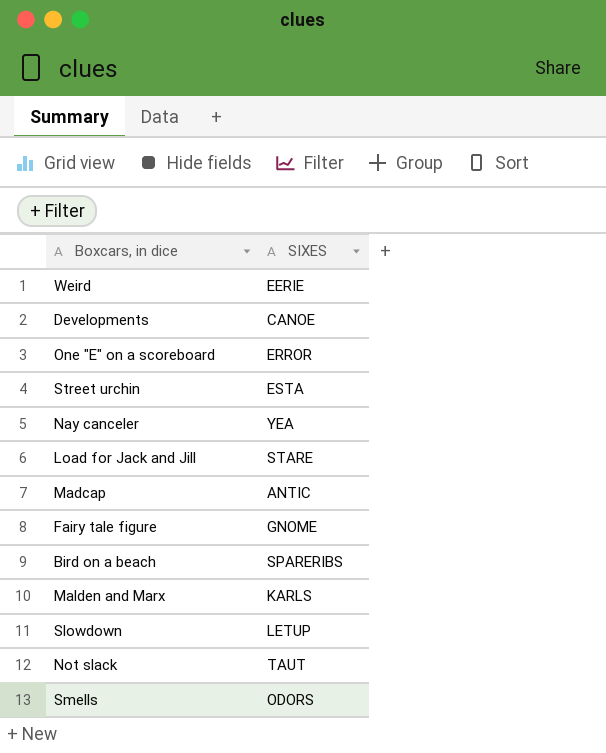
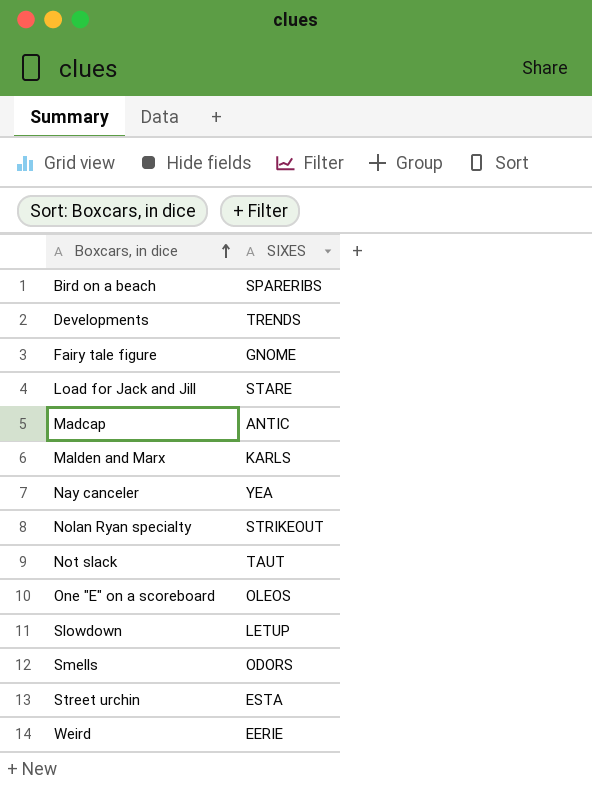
row order: none -> Boxcars, in dice ascending
Developments | SIXES: CANOE -> TRENDS
row Nolan Ryan specialty: none -> STRIKEOUT
One "E" on a scoreboard | SIXES: ERROR -> OLEOS

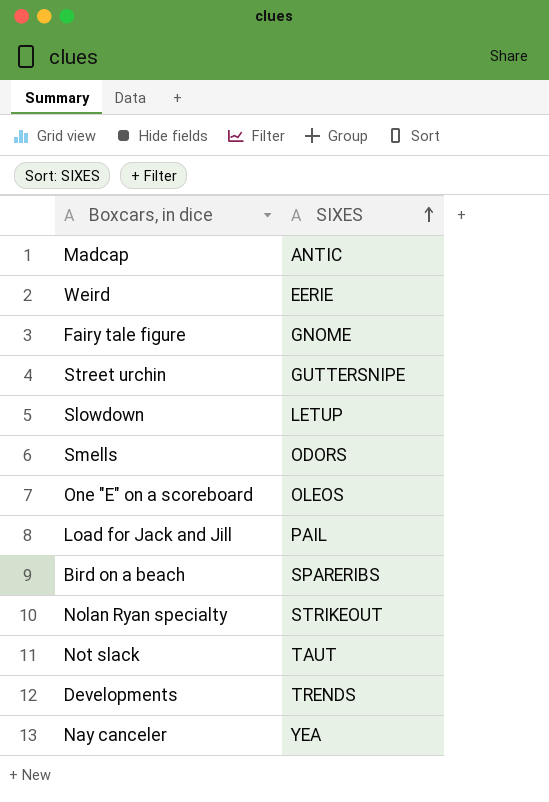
row order: Boxcars, in dice ascending -> SIXES ascending
row Malden and Marx: KARLS -> none
Street urchin | SIXES: ESTA -> GUTTERSNIPE
Load for Jack and Jill | SIXES: STARE -> PAIL

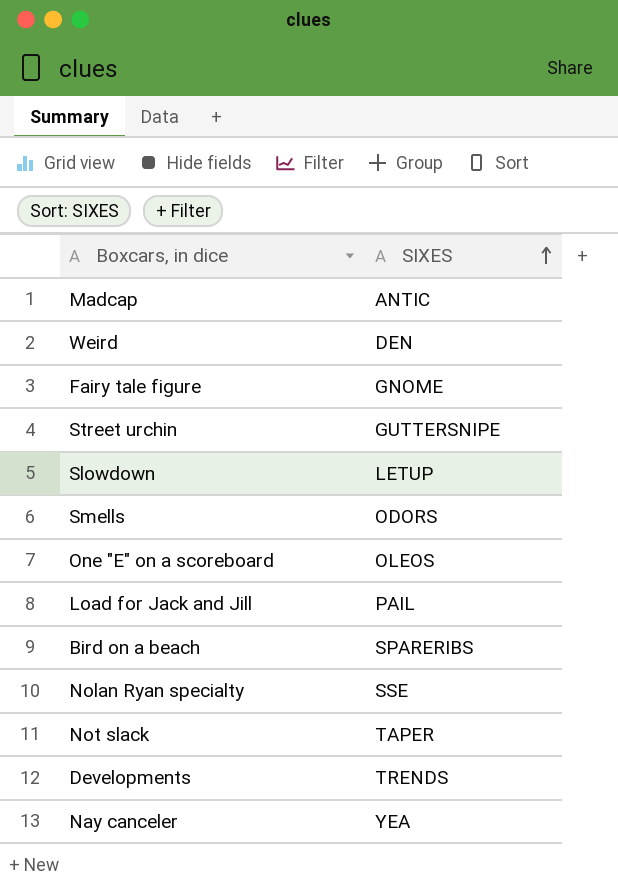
Weird | SIXES: EERIE -> DEN
Nolan Ryan specialty | SIXES: STRIKEOUT -> SSE
Not slack | SIXES: TAUT -> TAPER

